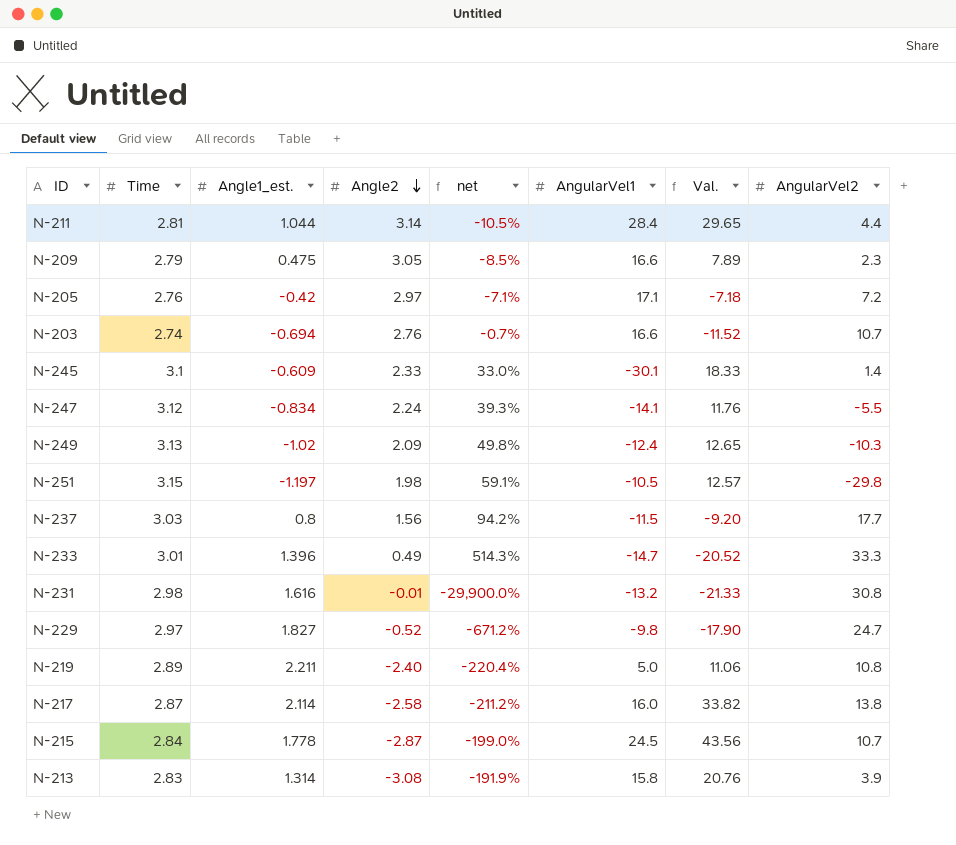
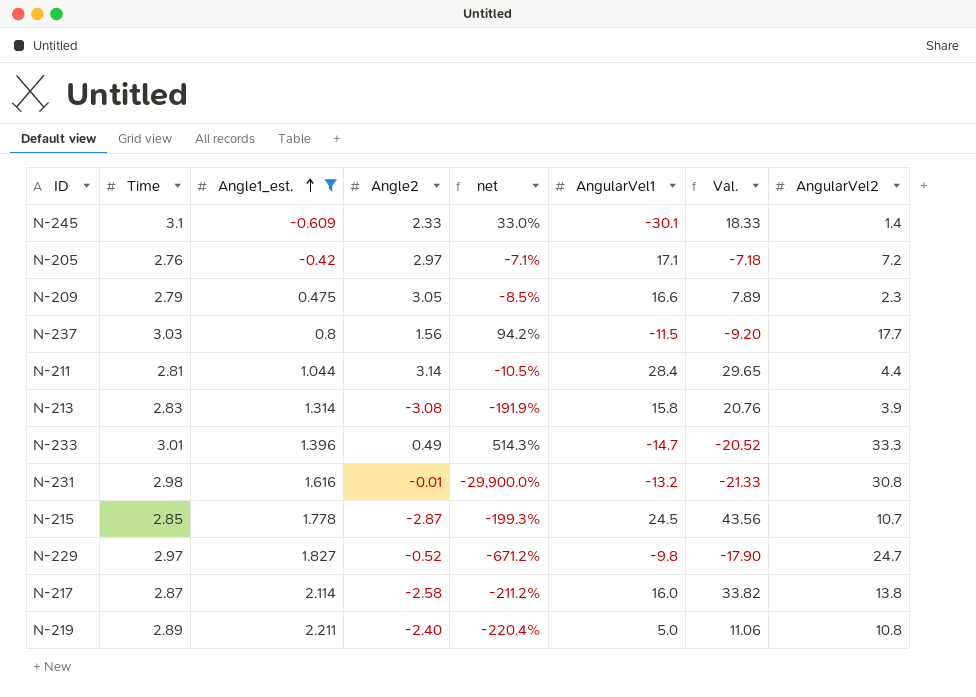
filter: none -> Angle1_est. >= -0.609
row order: Angle2 descending -> Angle1_est. ascending
N-215 | Time: 2.84 -> 2.85
N-215 | net: -199.0% -> -199.3%

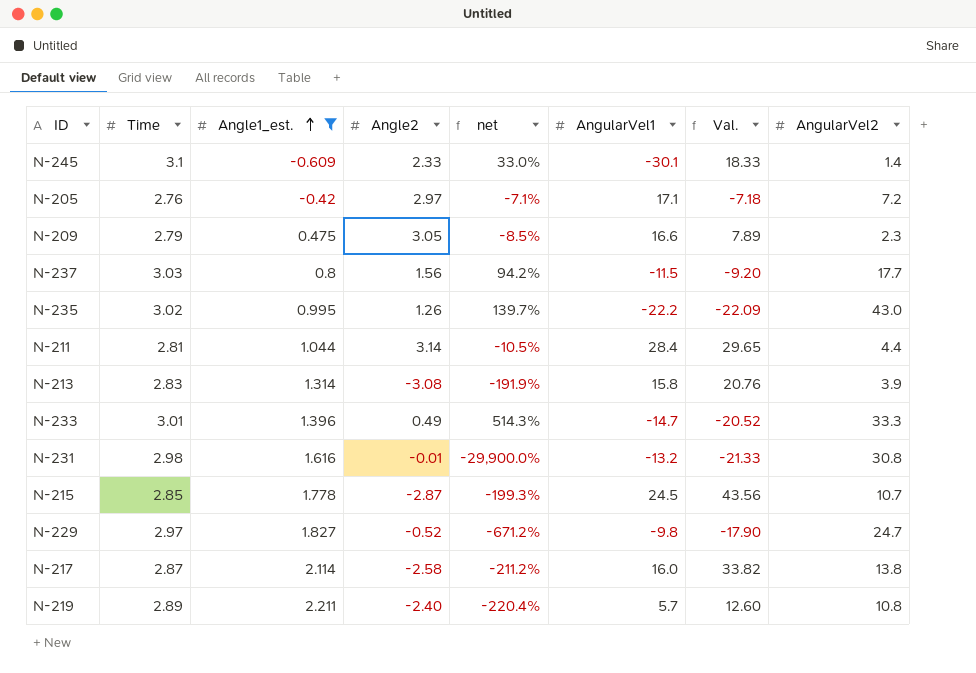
row N-235: none -> 3.02 | 0.995 | 1.26 | 139.7% | -22.2 | -22.09 | 43.0
N-219 | AngularVel1: 5.0 -> 5.7
N-219 | Val.: 11.06 -> 12.60

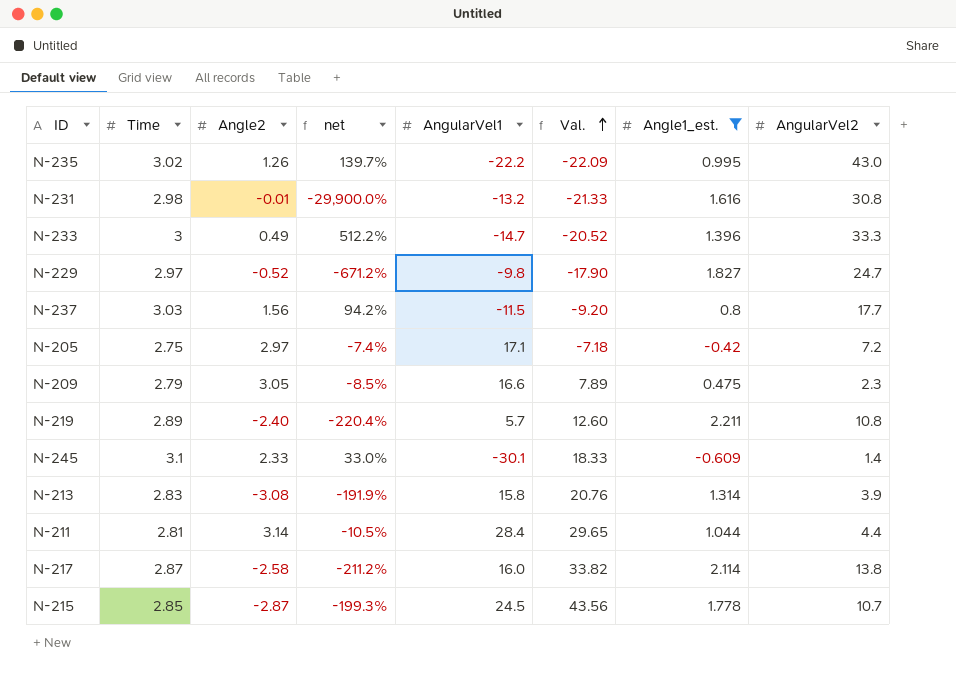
row order: Angle1_est. ascending -> Val. ascending
column Angle1_est. | position: 3 -> 7
N-233 | Time: 3.01 -> 3
N-233 | net: 514.3% -> 512.2%
N-205 | Time: 2.76 -> 2.75
N-205 | net: -7.1% -> -7.4%

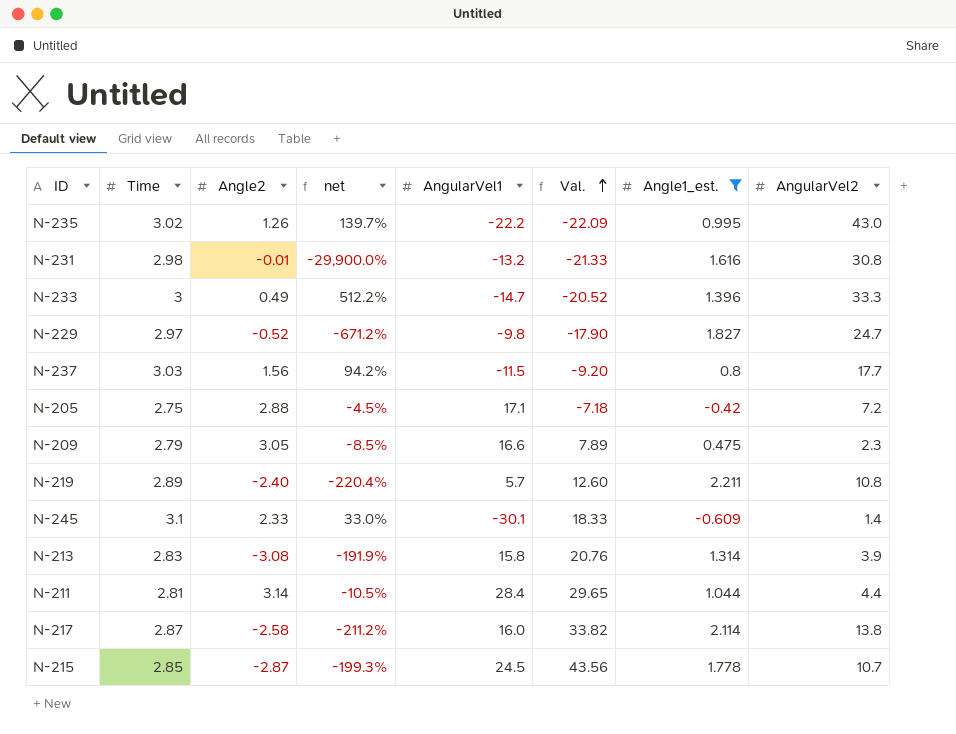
N-205 | Angle2: 2.97 -> 2.88
N-205 | net: -7.4% -> -4.5%

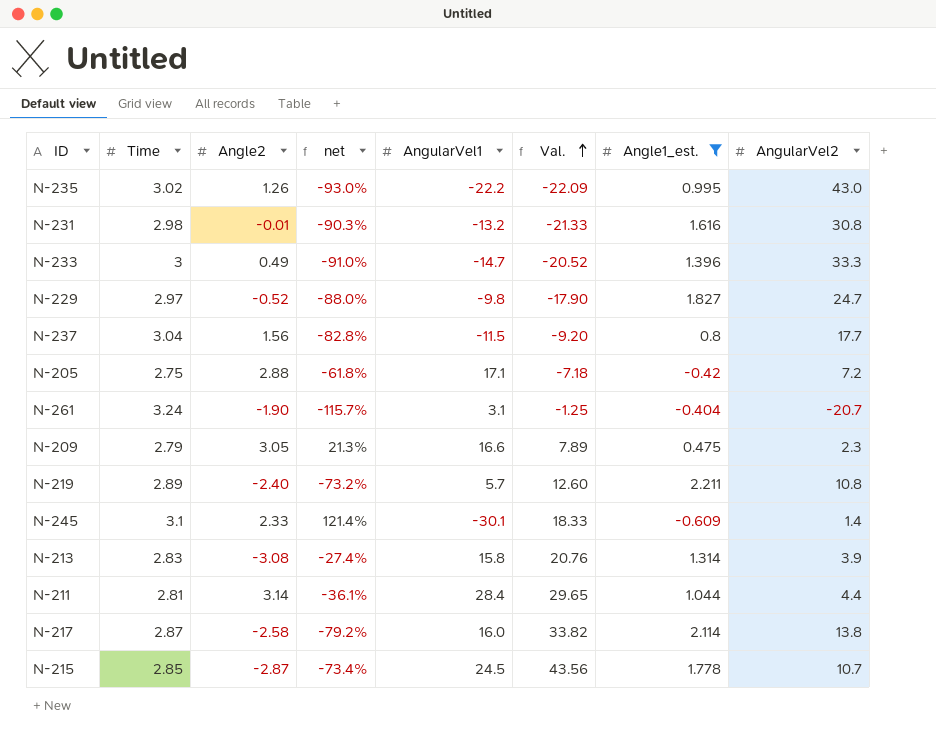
column net | formula: ([Time] - [Angle2]) / [Angle2] -> ([Time] - [AngularVel2]) / [AngularVel2]
N-237 | Time: 3.03 -> 3.04
row N-261: none -> 3.24 | -1.90 | -115.7% | 3.1 | -1.25 | -0.404 | -20.7

